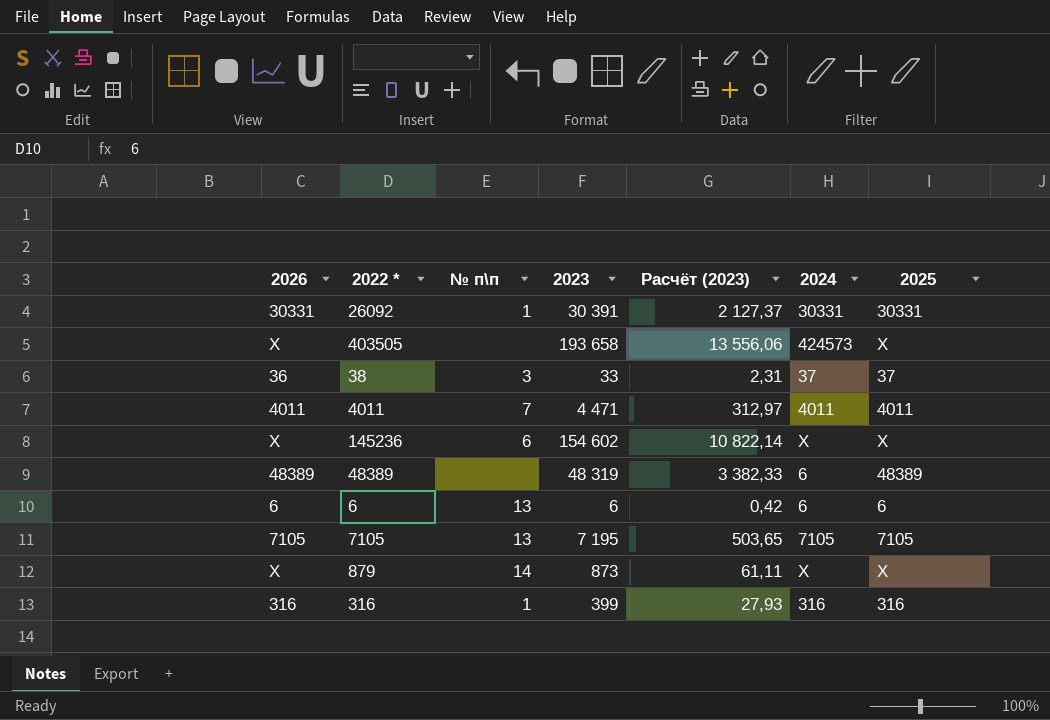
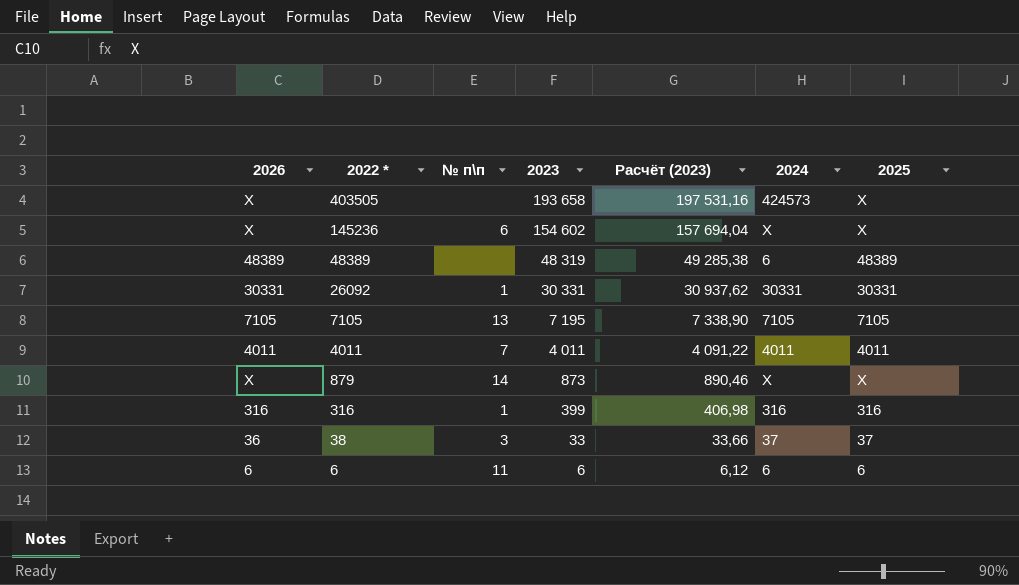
row order: none -> 2022 * descending
column Расчёт (2023) | formula: [2023] * 0,07 -> [2023] * 1,02
26092 | 2023: 30 391 -> 30 331
4011 | 2023: 4 471 -> 4 011
6 | № п\п: 13 -> 11

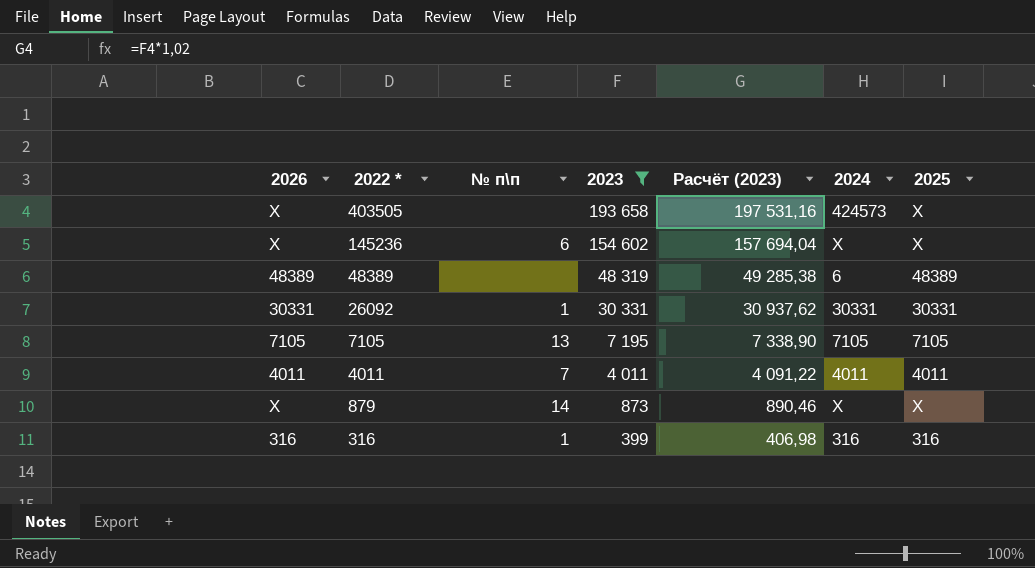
filter: none -> 2023 >= 399

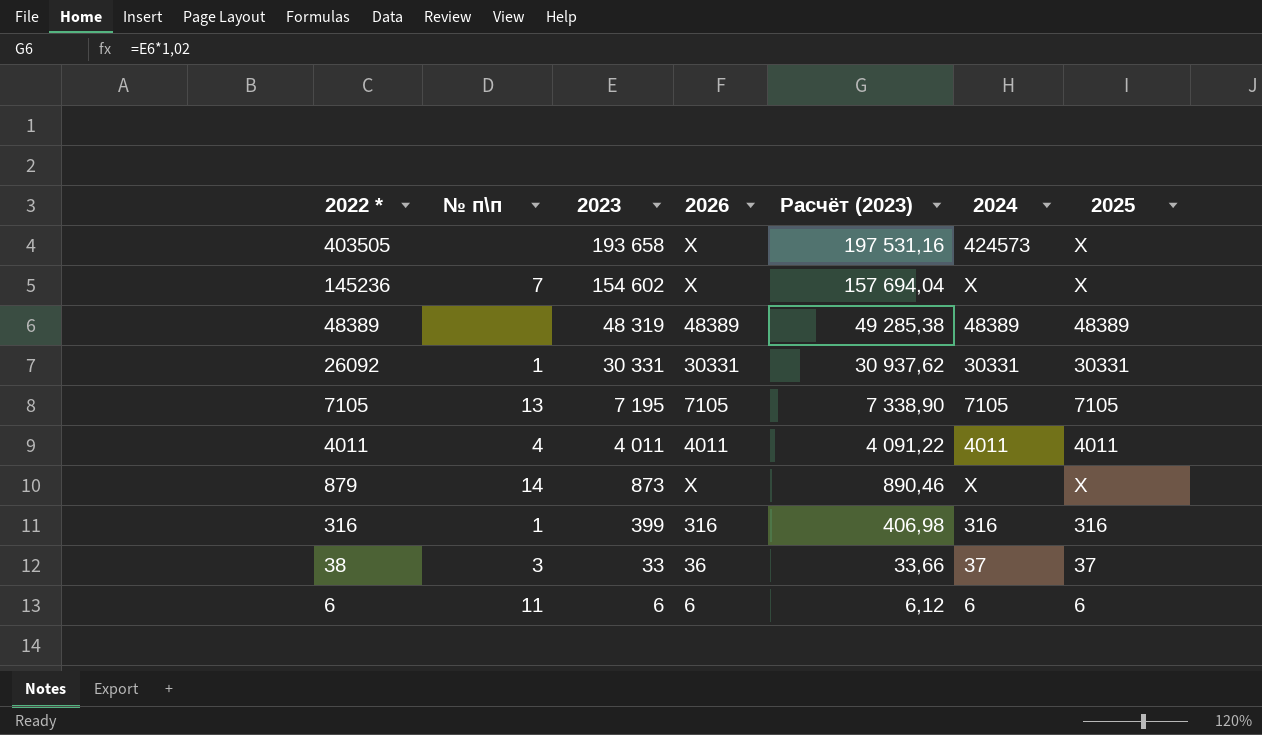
filter: 2023 >= 399 -> none
column 2026 | position: 1 -> 4
145236 | № п\п: 6 -> 7
48389 | 2024: 6 -> 48389
4011 | № п\п: 7 -> 4

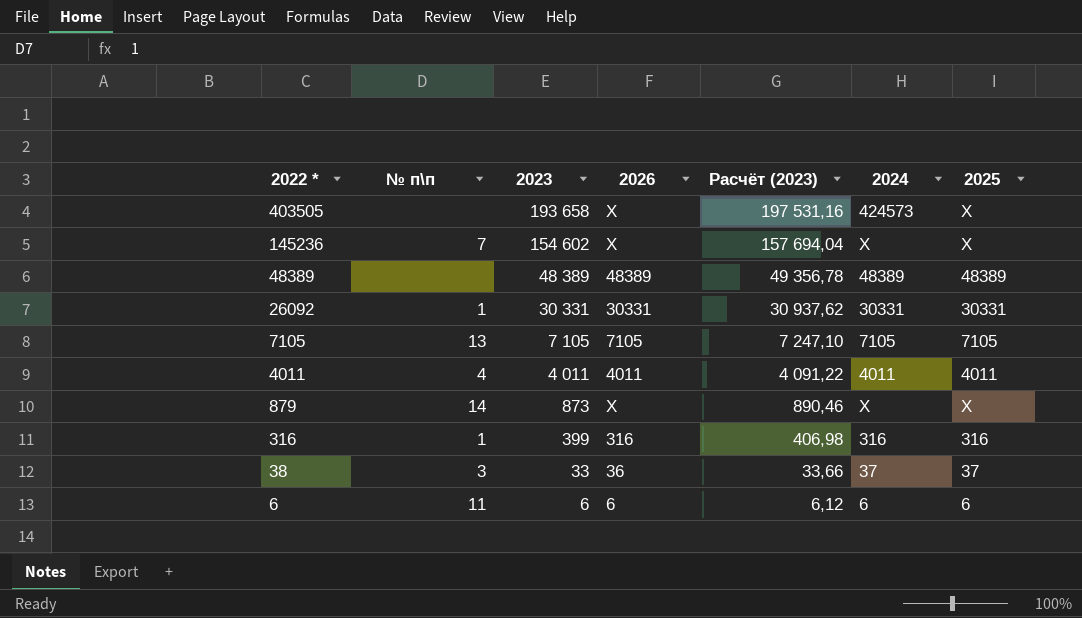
48389 | 2023: 48 319 -> 48 389
48389 | Расчёт (2023): 49 285,38 -> 49 356,78
7105 | 2023: 7 195 -> 7 105
7105 | Расчёт (2023): 7 338,90 -> 7 247,10

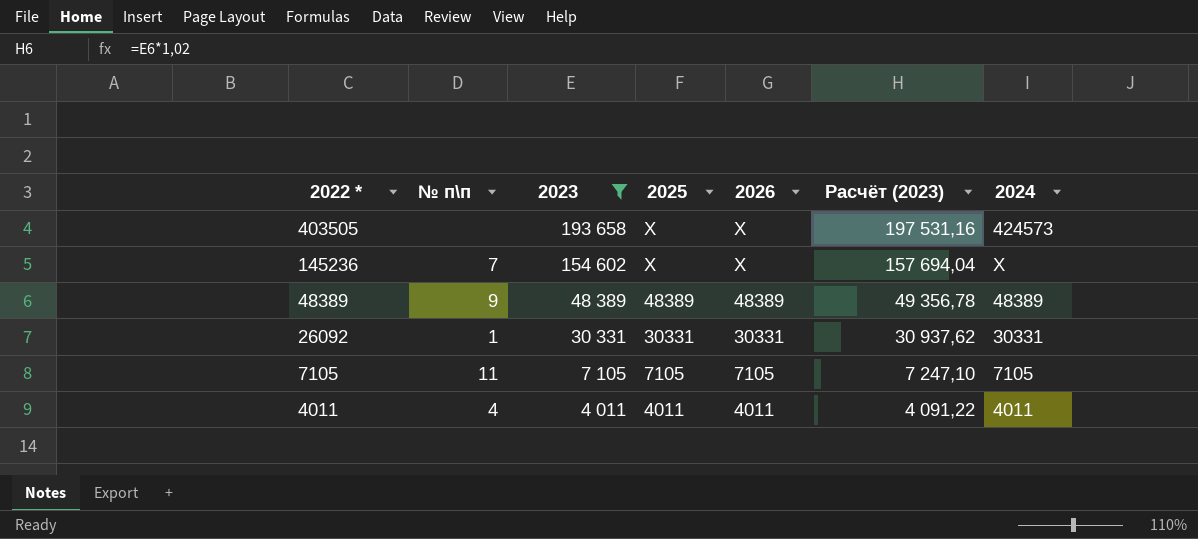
filter: none -> 2023 >= 4 011
column 2025 | position: 7 -> 4
48389 | № п\п: none -> 9
7105 | № п\п: 13 -> 11

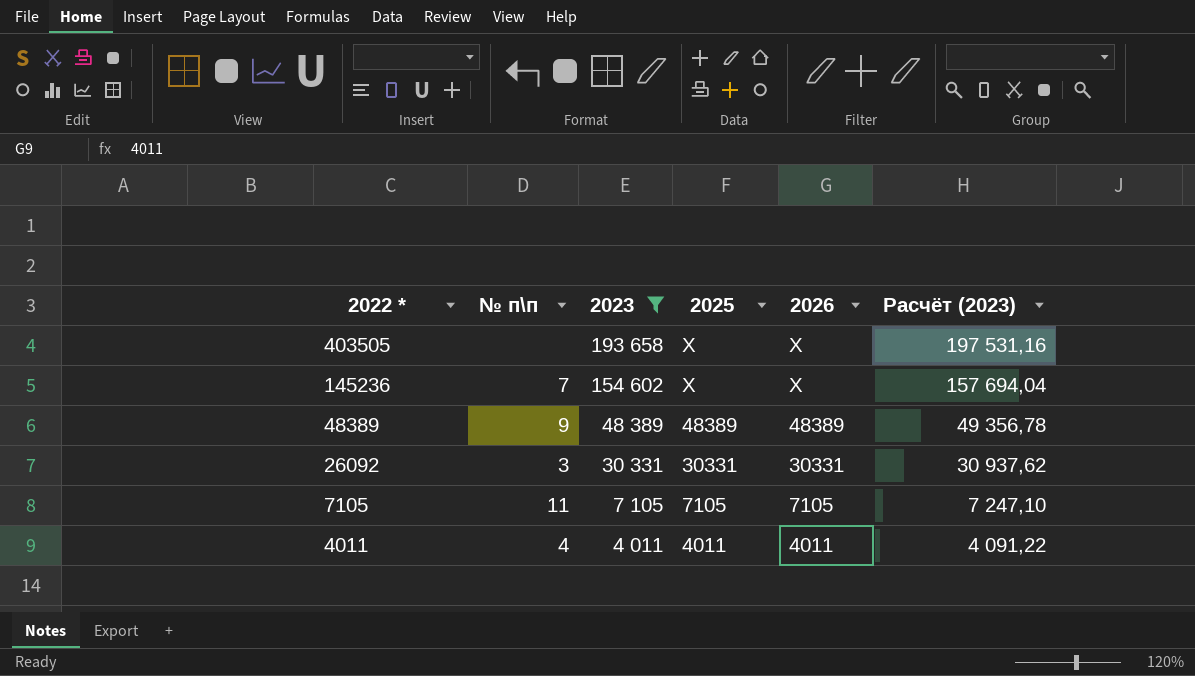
column 2024 | position: 7 -> none
26092 | № п\п: 1 -> 3

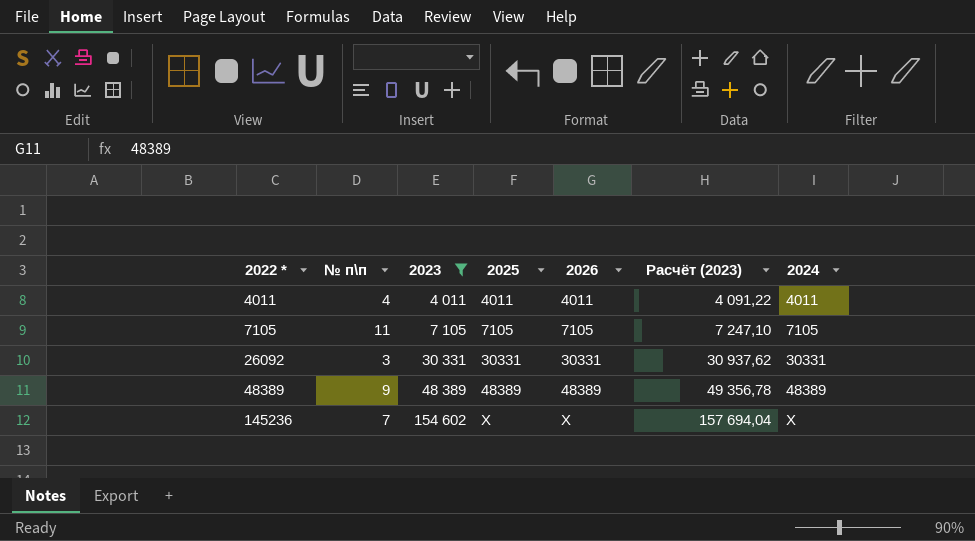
row order: 2022 * descending -> 2022 * ascending
column 2024 | position: none -> 7
row 403505: none | 193 658 | Х | Х | 197 531,16 -> none

